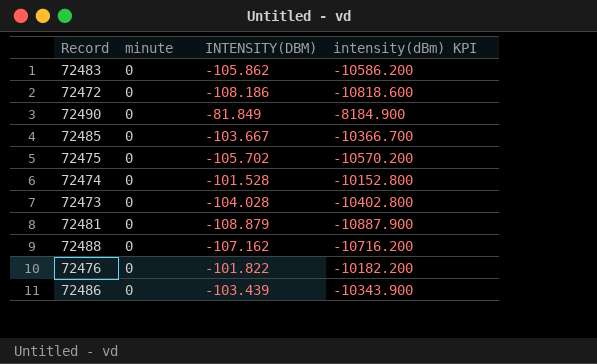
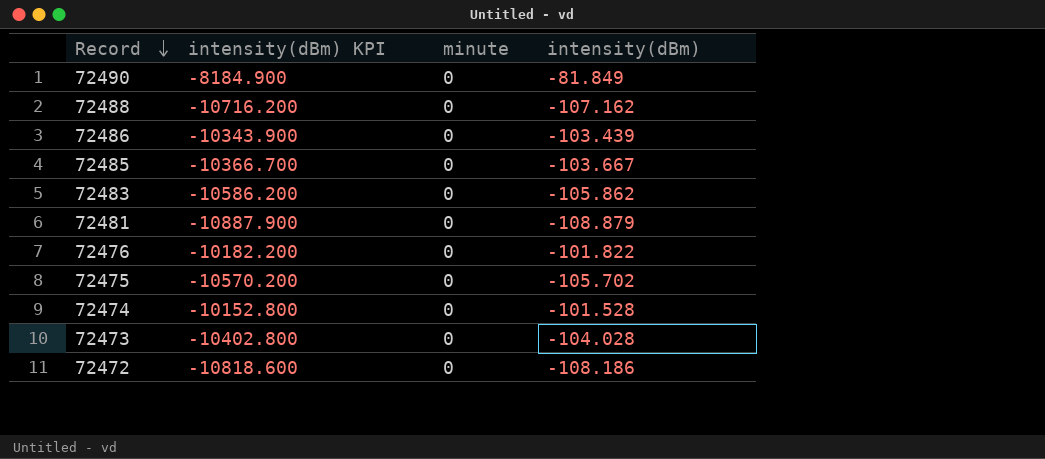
row order: none -> Record descending
column intensity(dBm) KPI | position: 4 -> 2
column name: INTENSITY(DBM) -> intensity(dBm)

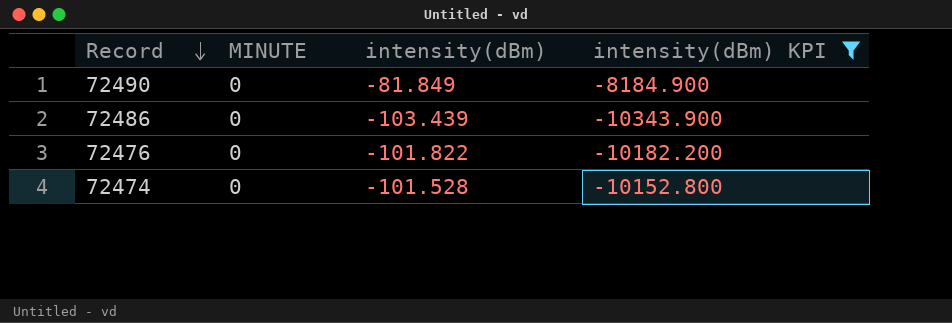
filter: none -> intensity(dBm) KPI >= -10343.900
column name: minute -> MINUTE
column intensity(dBm) KPI | position: 2 -> 4

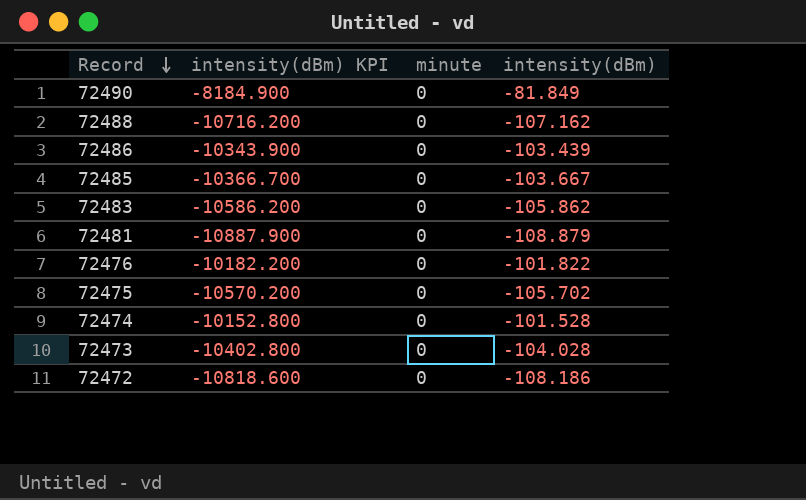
filter: intensity(dBm) KPI >= -10343.900 -> none
column intensity(dBm) KPI | position: 4 -> 2
column name: MINUTE -> minute

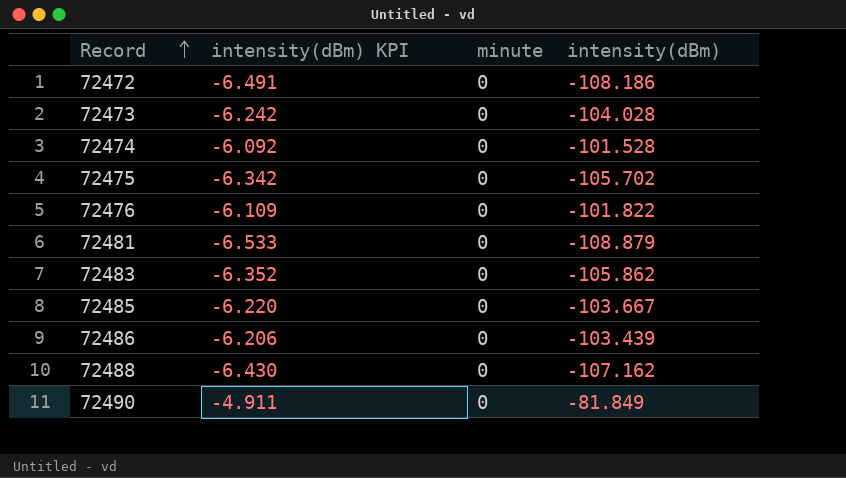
row order: Record descending -> Record ascending
column intensity(dBm) KPI | formula: [intensity(dBm)] * 100 -> [intensity(dBm)] * 0.06

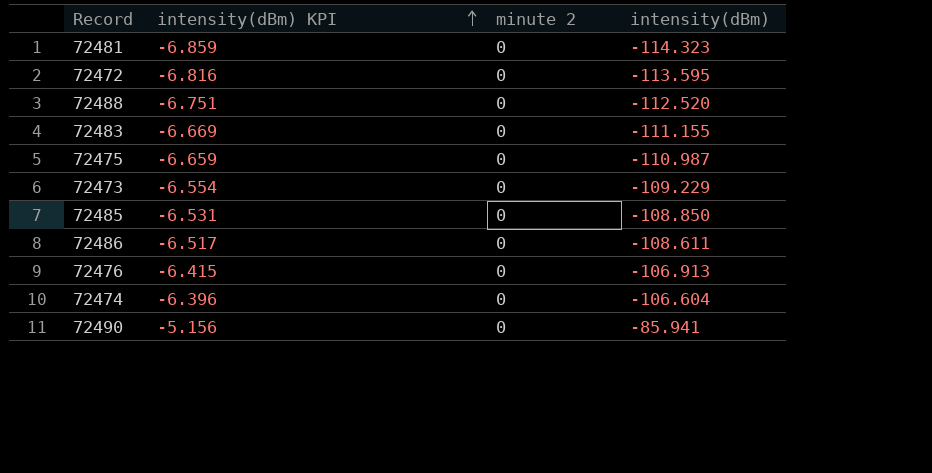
row order: Record ascending -> intensity(dBm) KPI ascending
column name: minute -> minute 2
72481 | intensity(dBm) KPI: -6.533 -> -6.859
72481 | intensity(dBm): -108.879 -> -114.323
72472 | intensity(dBm) KPI: -6.491 -> -6.816
72472 | intensity(dBm): -108.186 -> -113.595
72488 | intensity(dBm) KPI: -6.430 -> -6.751
72488 | intensity(dBm): -107.162 -> -112.520
72483 | intensity(dBm) KPI: -6.352 -> -6.669
72483 | intensity(dBm): -105.862 -> -111.155
72475 | intensity(dBm) KPI: -6.342 -> -6.659
72475 | intensity(dBm): -105.702 -> -110.987
72473 | intensity(dBm) KPI: -6.242 -> -6.554
72473 | intensity(dBm): -104.028 -> -109.229
72485 | intensity(dBm) KPI: -6.220 -> -6.531
72485 | intensity(dBm): -103.667 -> -108.850
72486 | intensity(dBm) KPI: -6.206 -> -6.517
72486 | intensity(dBm): -103.439 -> -108.611
72476 | intensity(dBm) KPI: -6.109 -> -6.415
72476 | intensity(dBm): -101.822 -> -106.913
72474 | intensity(dBm) KPI: -6.092 -> -6.396
72474 | intensity(dBm): -101.528 -> -106.604
72490 | intensity(dBm) KPI: -4.911 -> -5.156
72490 | intensity(dBm): -81.849 -> -85.941

